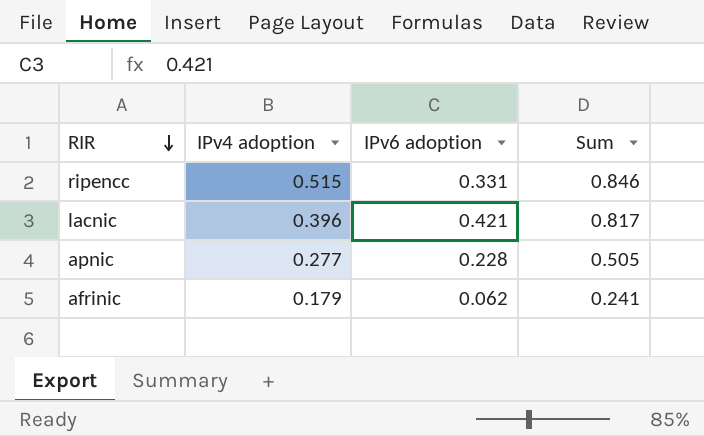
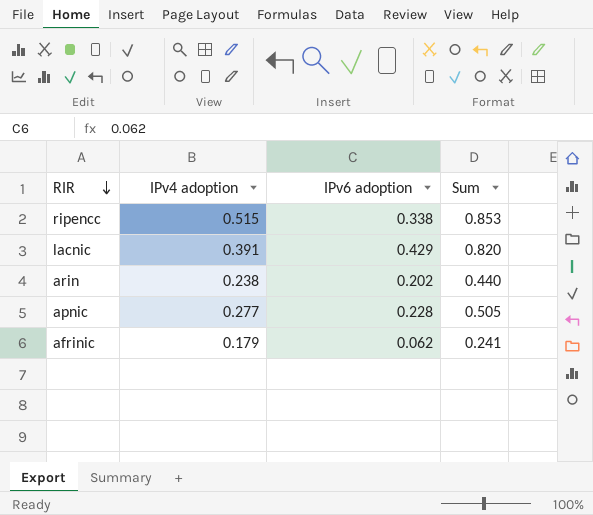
ripencc | IPv6 adoption: 0.331 -> 0.338
ripencc | Sum: 0.846 -> 0.853
lacnic | IPv4 adoption: 0.396 -> 0.391
lacnic | IPv6 adoption: 0.421 -> 0.429
lacnic | Sum: 0.817 -> 0.820
row arin: none -> 0.238 | 0.202 | 0.440

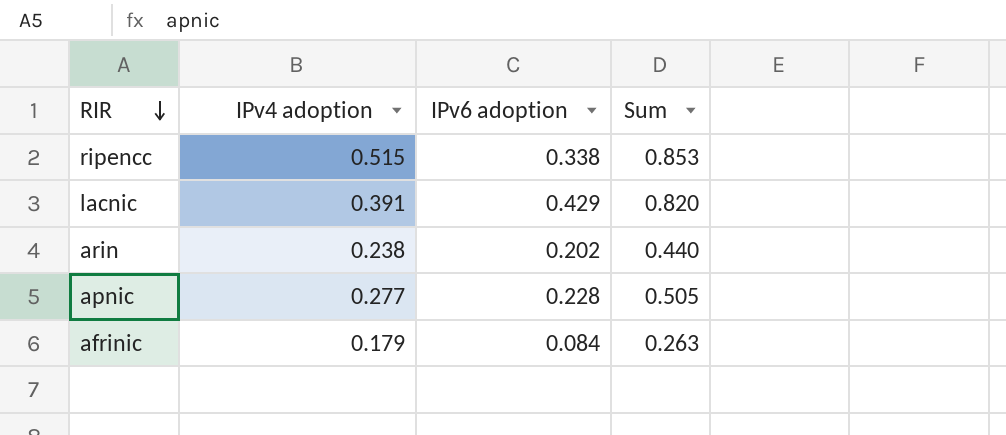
afrinic | IPv6 adoption: 0.062 -> 0.084
afrinic | Sum: 0.241 -> 0.263

